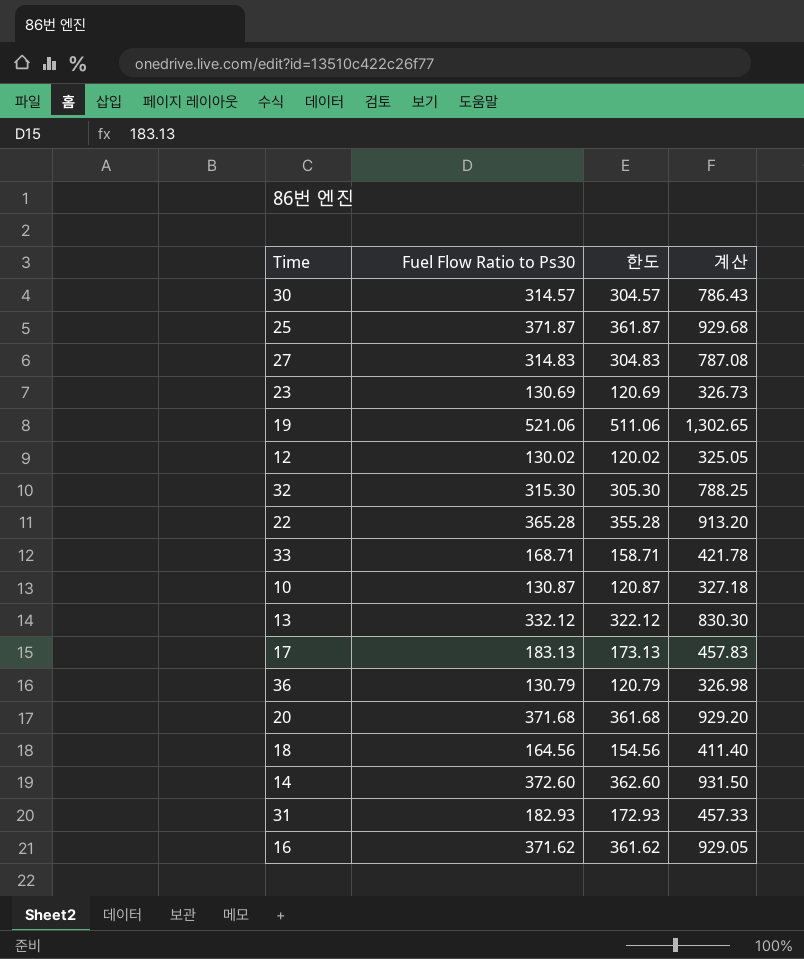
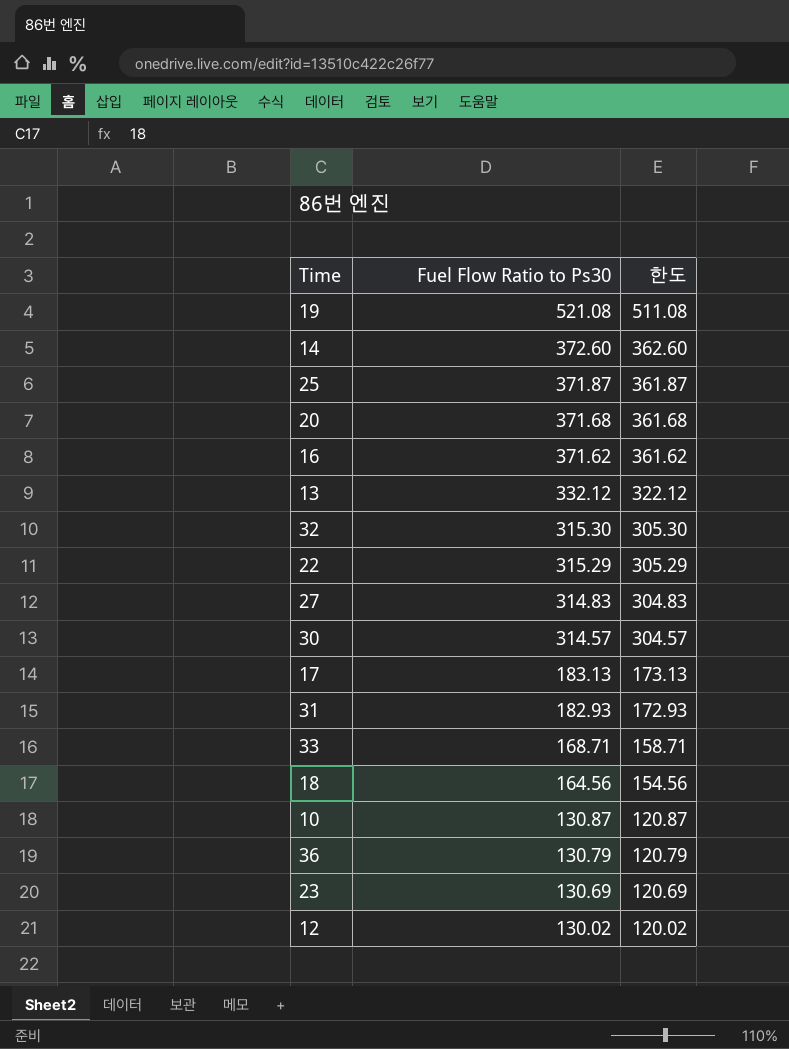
row order: none -> Fuel Flow Ratio to Ps30 descending
column 계산 | formula: [Fuel Flow Ratio to Ps30] * 2.5 -> none
19 | Fuel Flow Ratio to Ps30: 521.06 -> 521.08
19 | 한도: 511.06 -> 511.08
22 | Fuel Flow Ratio to Ps30: 365.28 -> 315.29
22 | 한도: 355.28 -> 305.29

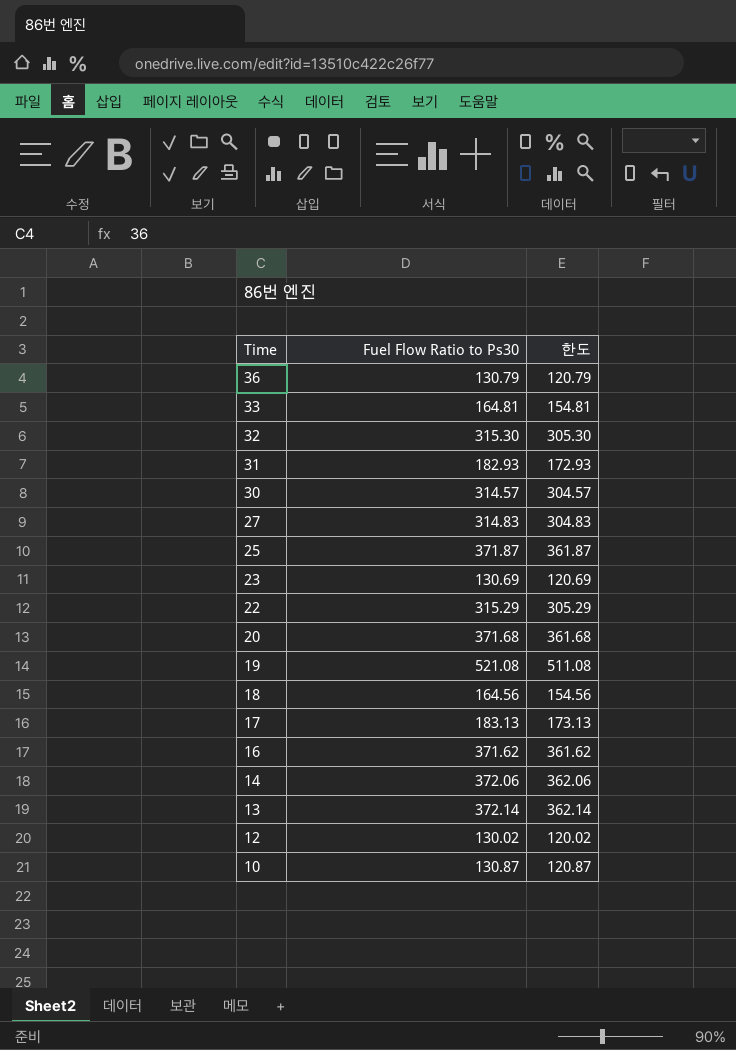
row order: Fuel Flow Ratio to Ps30 descending -> Time descending
33 | Fuel Flow Ratio to Ps30: 168.71 -> 164.81
33 | 한도: 158.71 -> 154.81
14 | Fuel Flow Ratio to Ps30: 372.60 -> 372.06
14 | 한도: 362.60 -> 362.06
13 | Fuel Flow Ratio to Ps30: 332.12 -> 372.14
13 | 한도: 322.12 -> 362.14

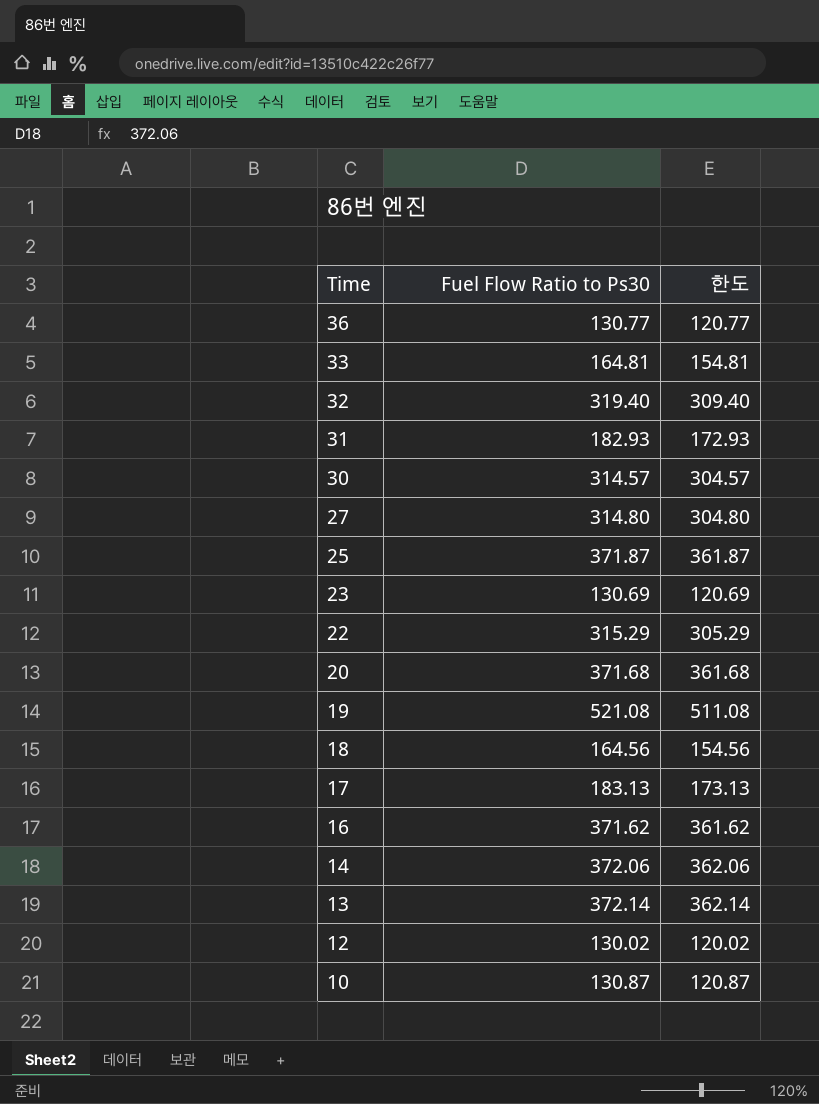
36 | Fuel Flow Ratio to Ps30: 130.79 -> 130.77
36 | 한도: 120.79 -> 120.77
32 | Fuel Flow Ratio to Ps30: 315.30 -> 319.40
32 | 한도: 305.30 -> 309.40
27 | Fuel Flow Ratio to Ps30: 314.83 -> 314.80
27 | 한도: 304.83 -> 304.80

